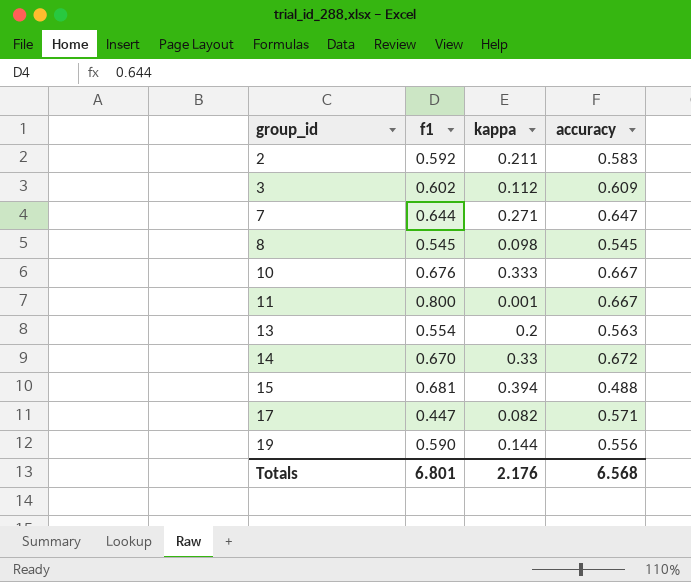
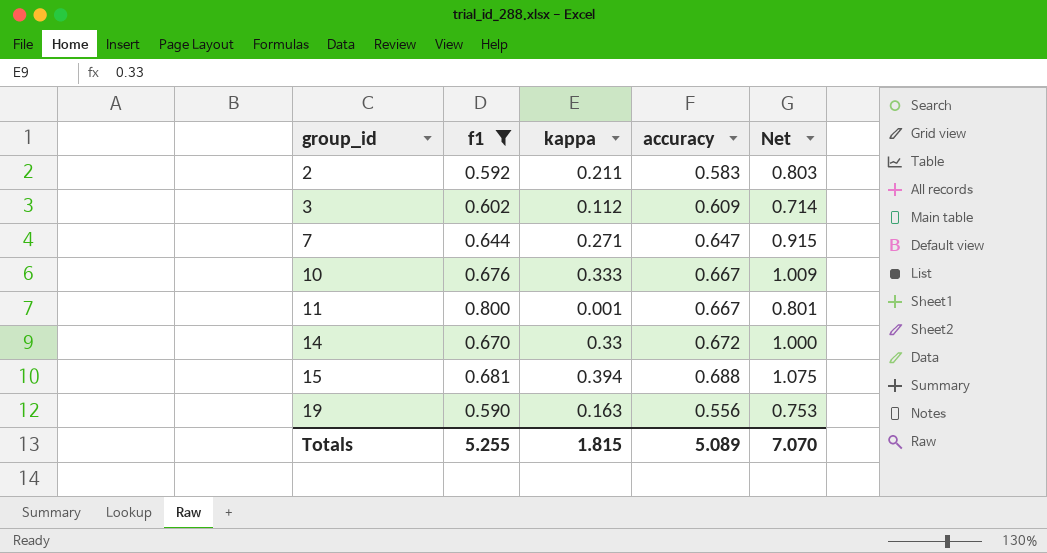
filter: none -> f1 >= 0.590
column Net | formula: none -> [f1] + [kappa]
15 | accuracy: 0.488 -> 0.688
19 | kappa: 0.144 -> 0.163
Totals | f1: 6.801 -> 5.255
Totals | kappa: 2.176 -> 1.815
Totals | accuracy: 6.568 -> 5.089

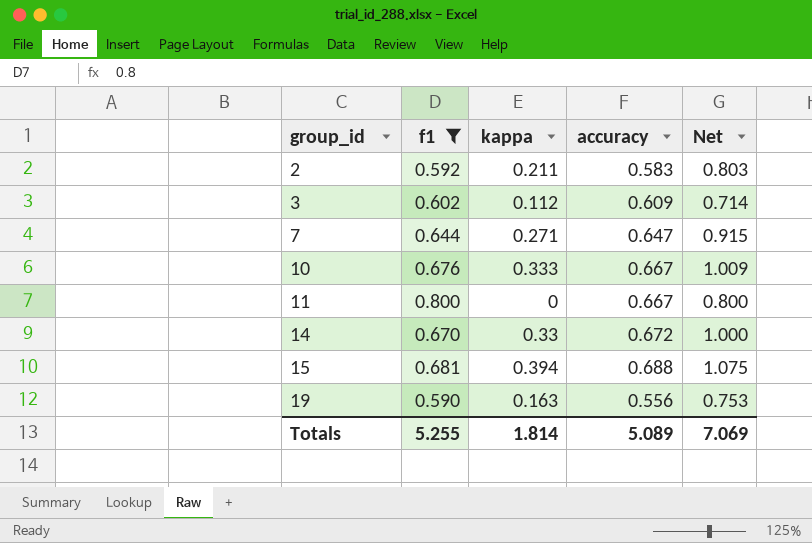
11 | kappa: 0.001 -> 0
11 | Net: 0.801 -> 0.800
Totals | kappa: 1.815 -> 1.814
Totals | Net: 7.070 -> 7.069

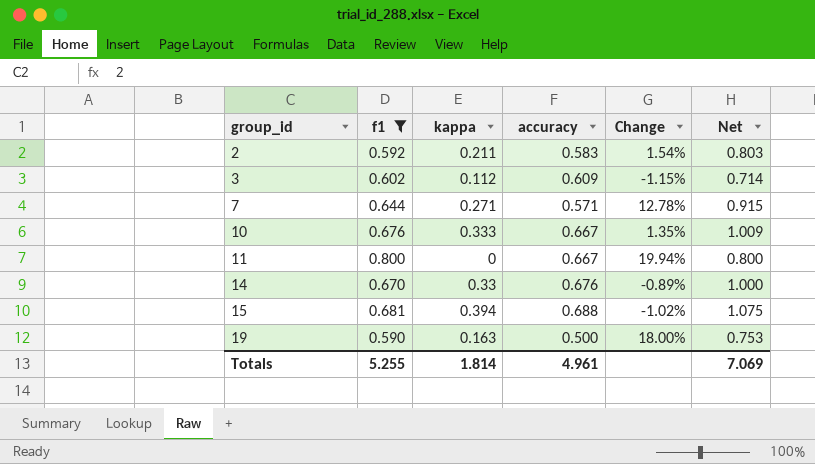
column Change | formula: none -> ([f1] - [accuracy]) / [accuracy]
7 | accuracy: 0.647 -> 0.571
14 | accuracy: 0.672 -> 0.676
19 | accuracy: 0.556 -> 0.500
Totals | accuracy: 5.089 -> 4.961

